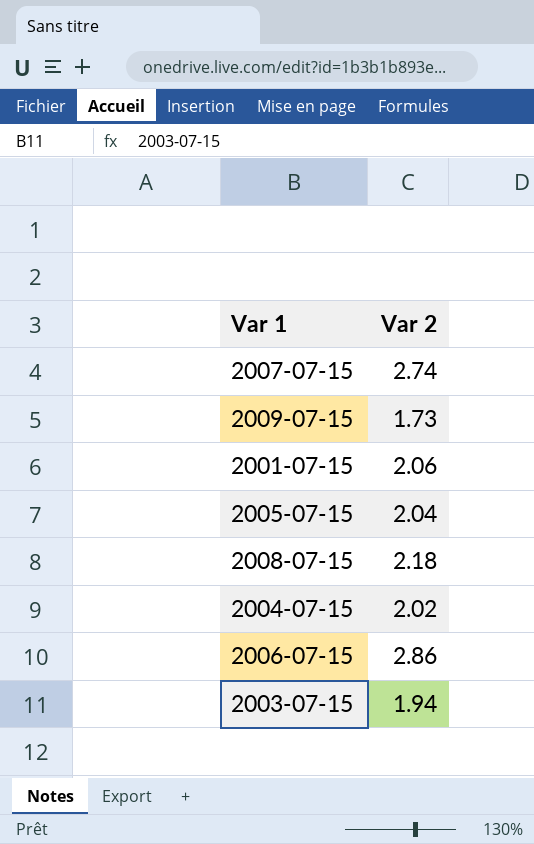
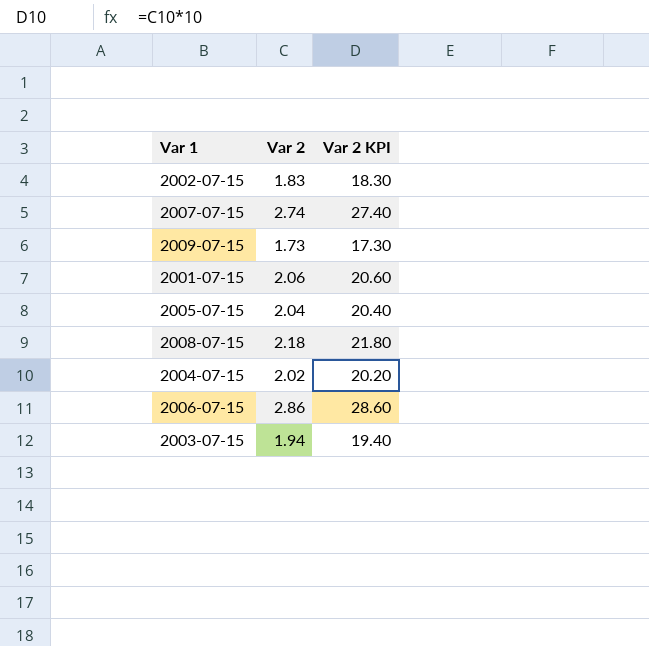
column Var 2 KPI | formula: none -> [Var 2] * 10
row 2002-07-15: none -> 1.83 | 18.30

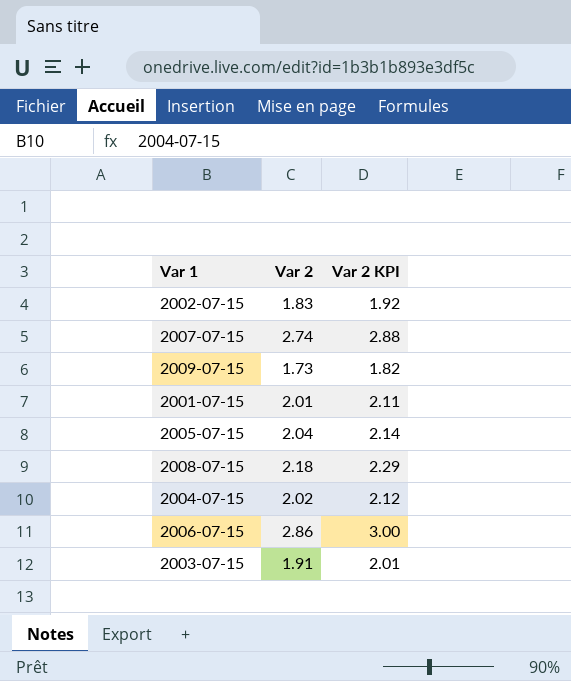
column Var 2 KPI | formula: [Var 2] * 10 -> [Var 2] * 1.05
2001-07-15 | Var 2: 2.06 -> 2.01
2003-07-15 | Var 2: 1.94 -> 1.91

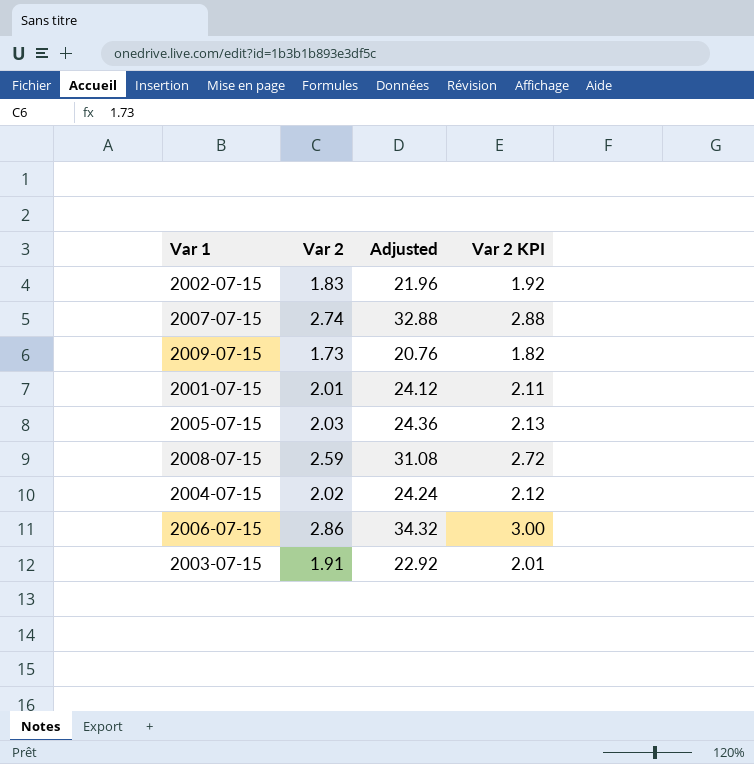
column Adjusted | formula: none -> [Var 2] * 12
2005-07-15 | Var 2: 2.04 -> 2.03
2005-07-15 | Var 2 KPI: 2.14 -> 2.13
2008-07-15 | Var 2: 2.18 -> 2.59
2008-07-15 | Var 2 KPI: 2.29 -> 2.72

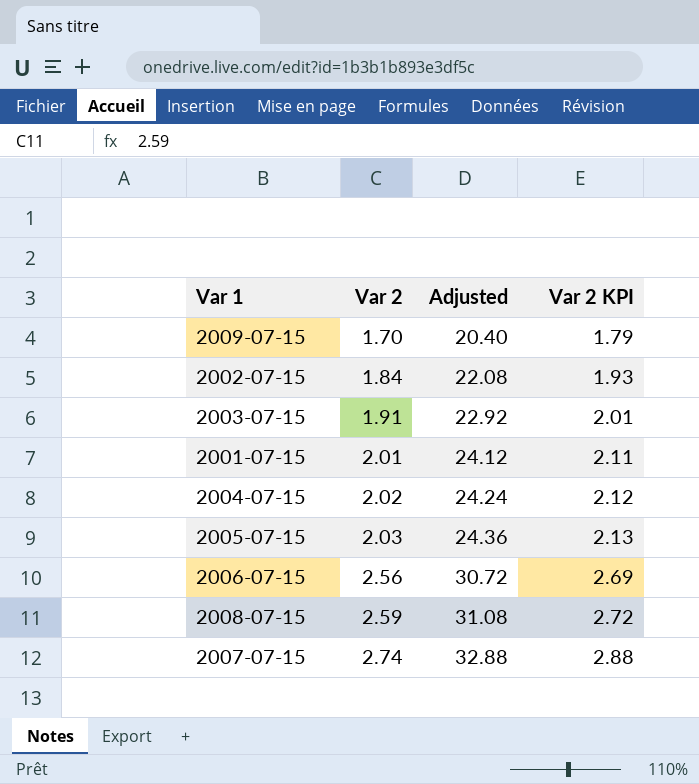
row order: none -> Var 2 ascending
2009-07-15 | Var 2: 1.73 -> 1.70
2009-07-15 | Adjusted: 20.76 -> 20.40
2009-07-15 | Var 2 KPI: 1.82 -> 1.79
2002-07-15 | Var 2: 1.83 -> 1.84
2002-07-15 | Adjusted: 21.96 -> 22.08
2002-07-15 | Var 2 KPI: 1.92 -> 1.93
2006-07-15 | Var 2: 2.86 -> 2.56
2006-07-15 | Adjusted: 34.32 -> 30.72
2006-07-15 | Var 2 KPI: 3.00 -> 2.69

